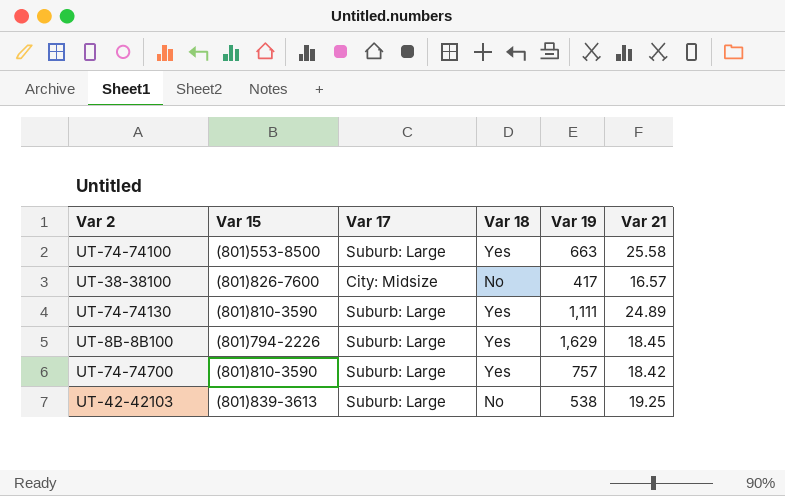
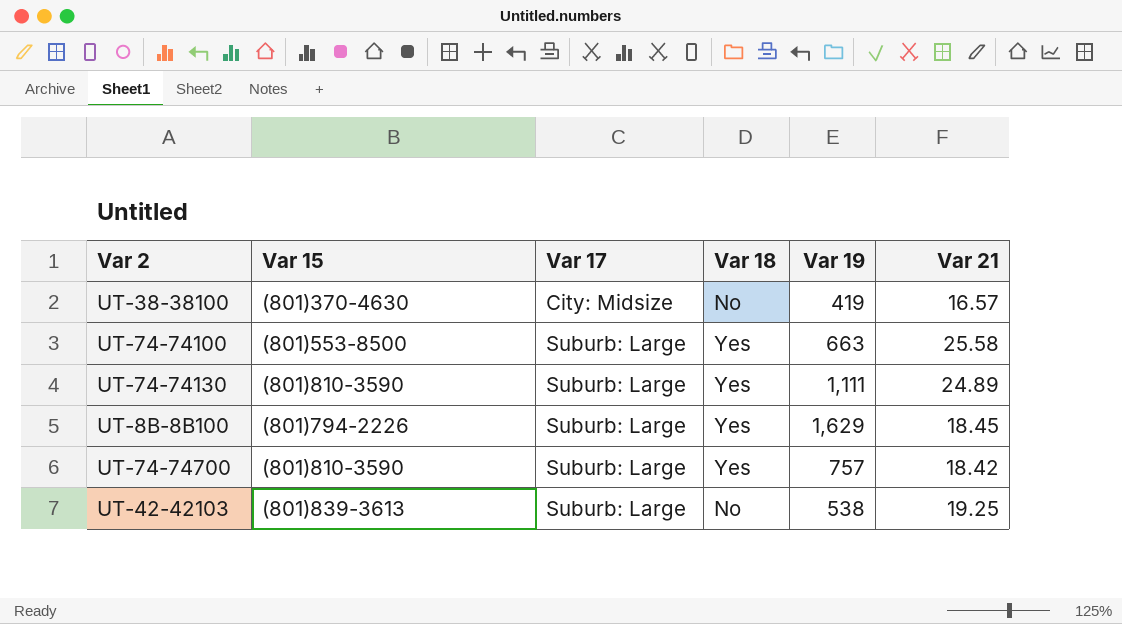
row order: none -> Var 17 ascending
UT-38-38100 | Var 15: (801)826-7600 -> (801)370-4630
UT-38-38100 | Var 19: 417 -> 419

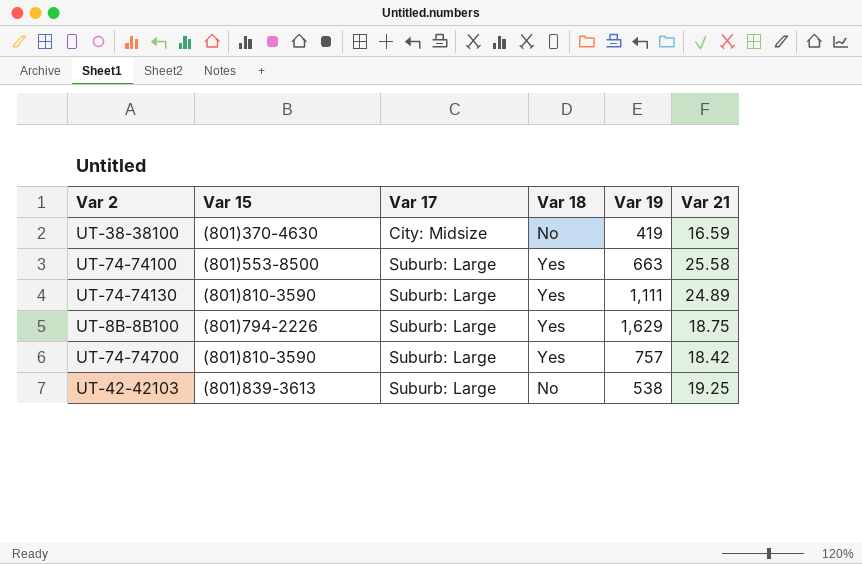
UT-38-38100 | Var 21: 16.57 -> 16.59
UT-8B-8B100 | Var 21: 18.45 -> 18.75

